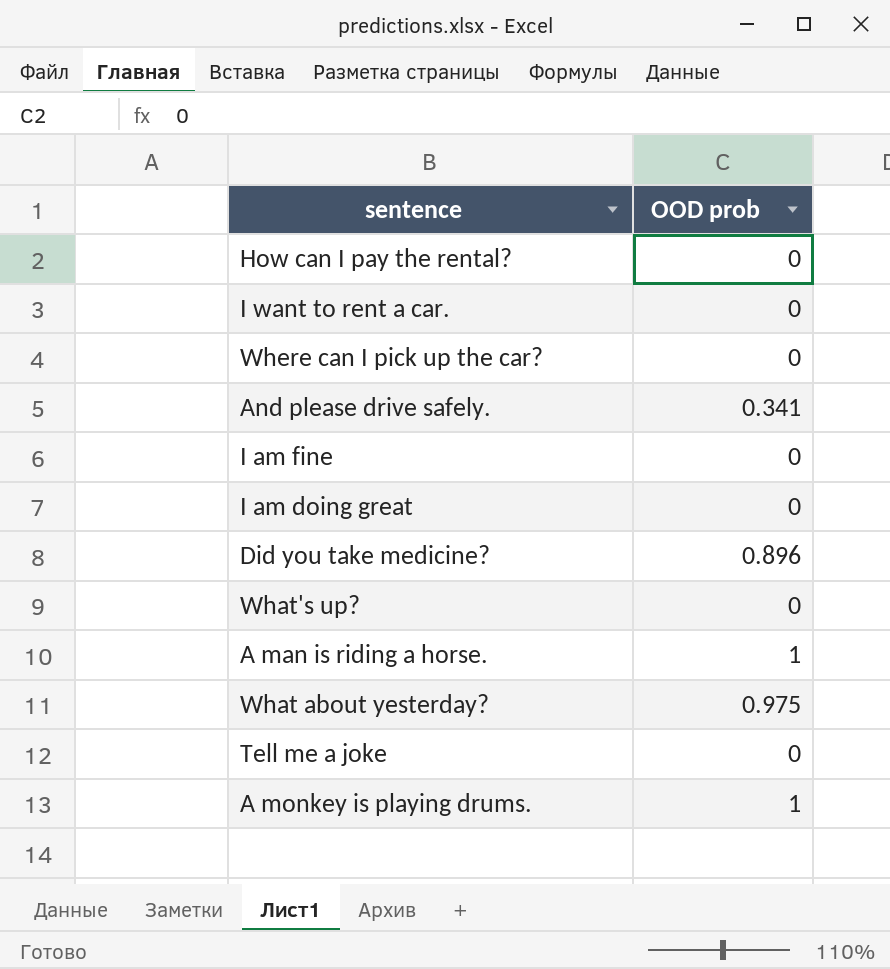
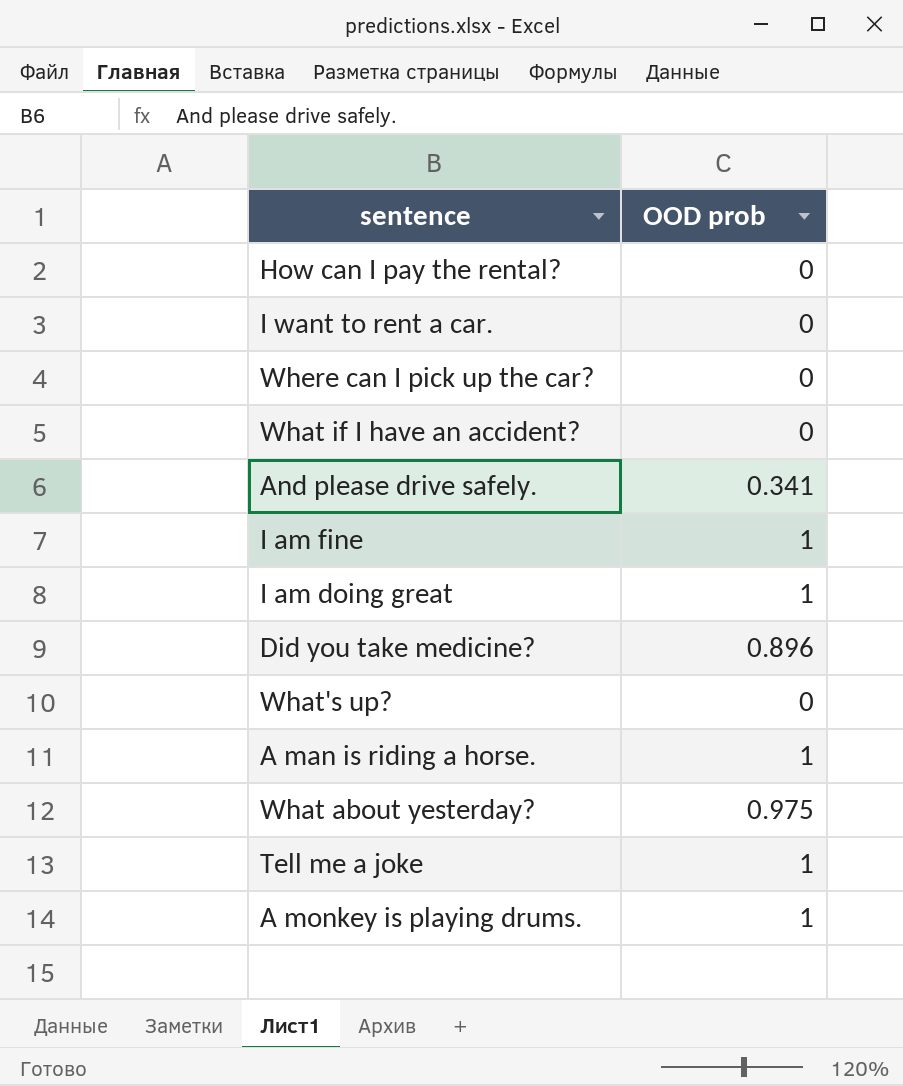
row What if I have an accident?: none -> 0
I am fine | OOD prob: 0 -> 1
I am doing great | OOD prob: 0 -> 1
Tell me a joke | OOD prob: 0 -> 1

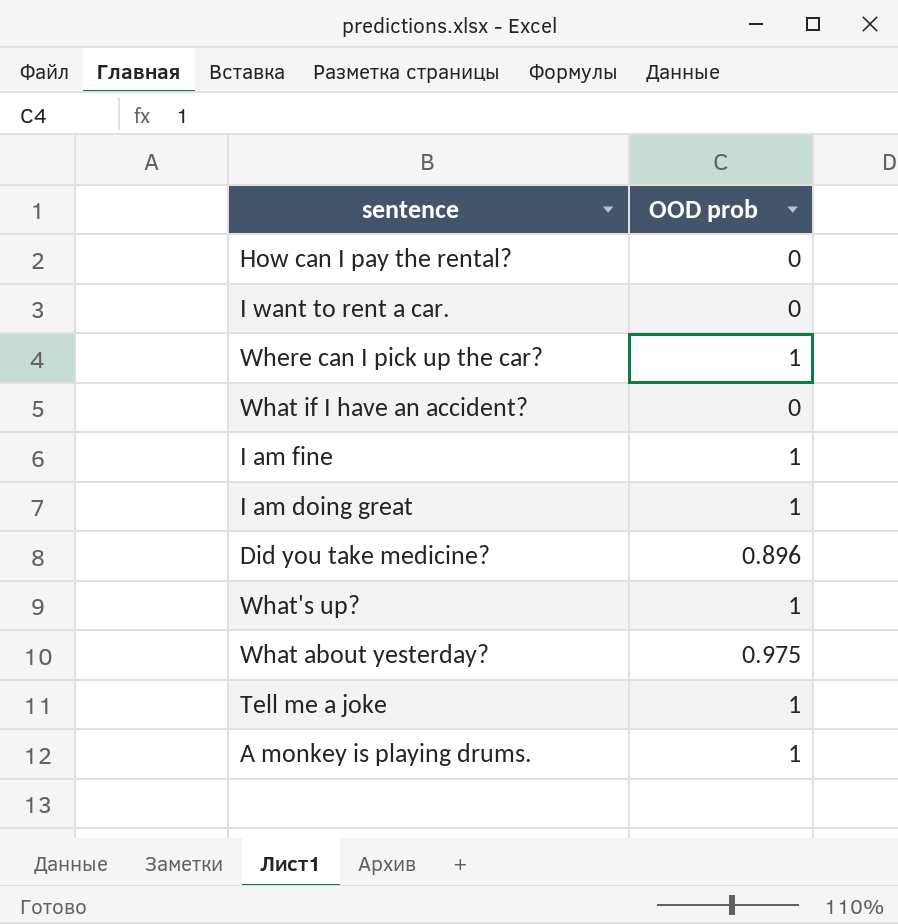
row And please drive safely.: 0.341 -> none
row A man is riding a horse.: 1 -> none
Where can I pick up the car? | OOD prob: 0 -> 1
What's up? | OOD prob: 0 -> 1

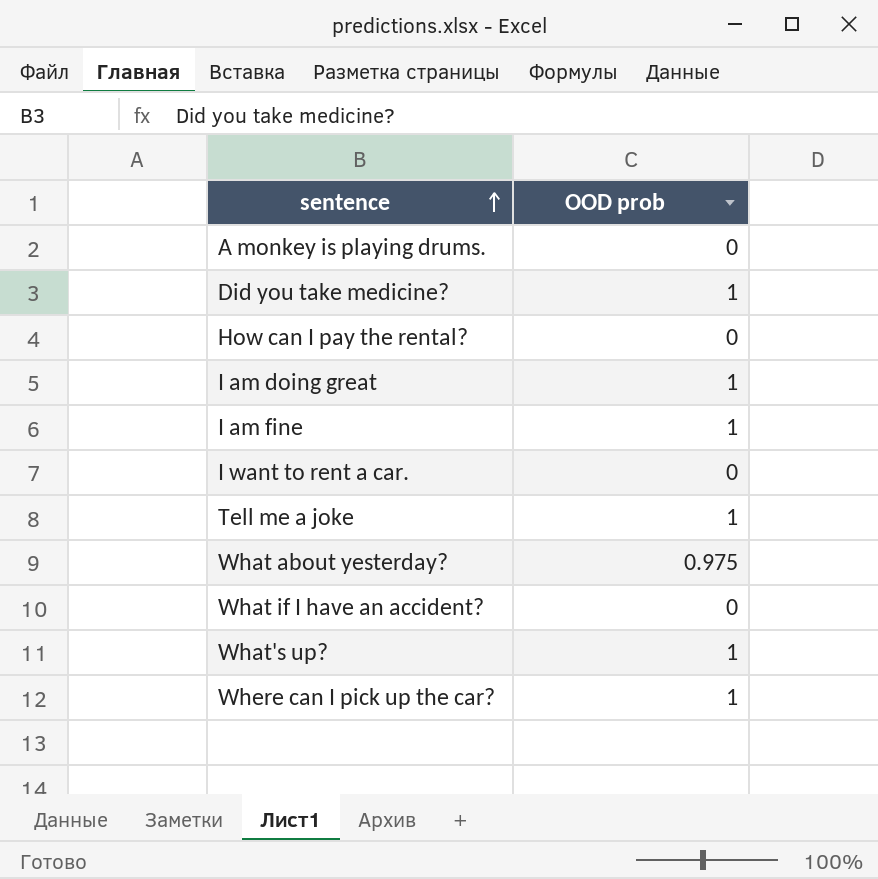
row order: none -> sentence ascending
A monkey is playing drums. | OOD prob: 1 -> 0
Did you take medicine? | OOD prob: 0.896 -> 1

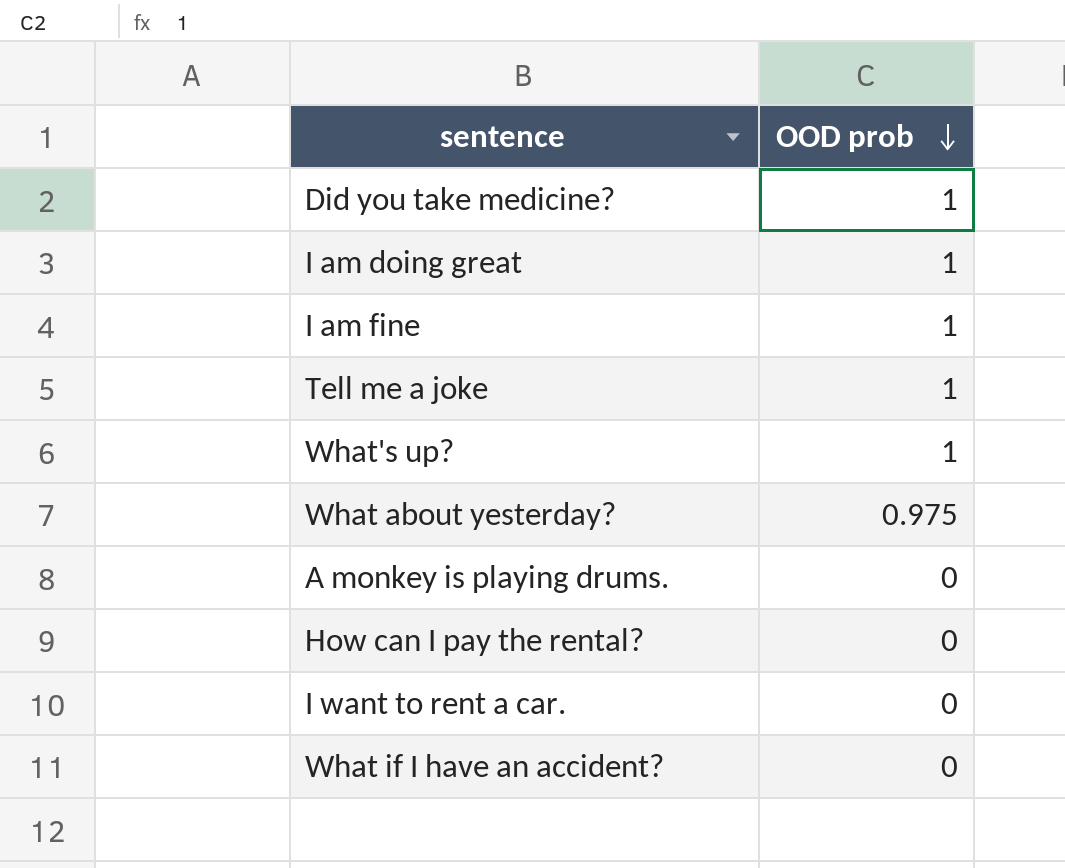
row order: sentence ascending -> OOD prob descending
row Where can I pick up the car?: 1 -> none

